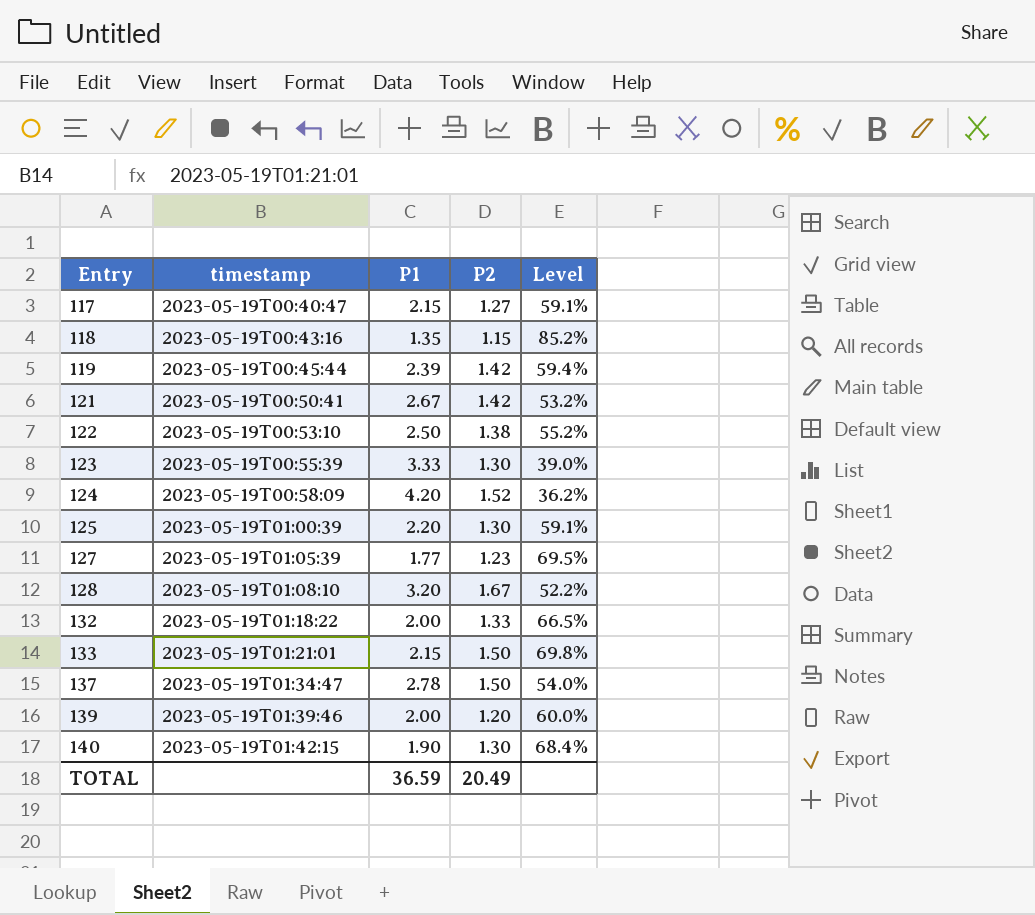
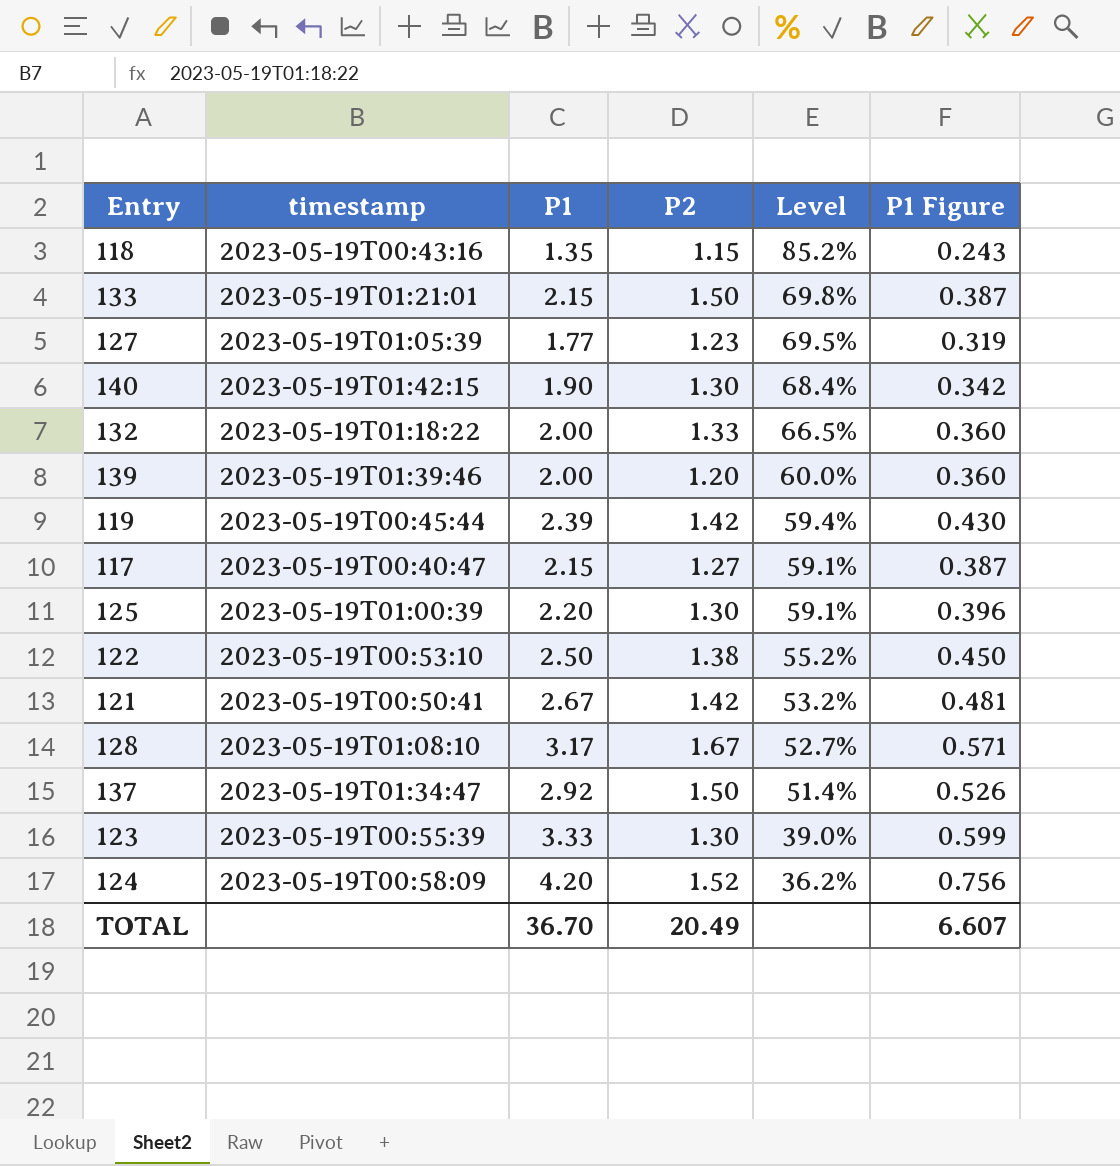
row order: Entry ascending -> Level descending
column P1 Figure | formula: none -> [P1] * 0.18
128 | P1: 3.20 -> 3.17
128 | Level: 52.2% -> 52.7%
137 | P1: 2.78 -> 2.92
137 | Level: 54.0% -> 51.4%
TOTAL | P1: 36.59 -> 36.70

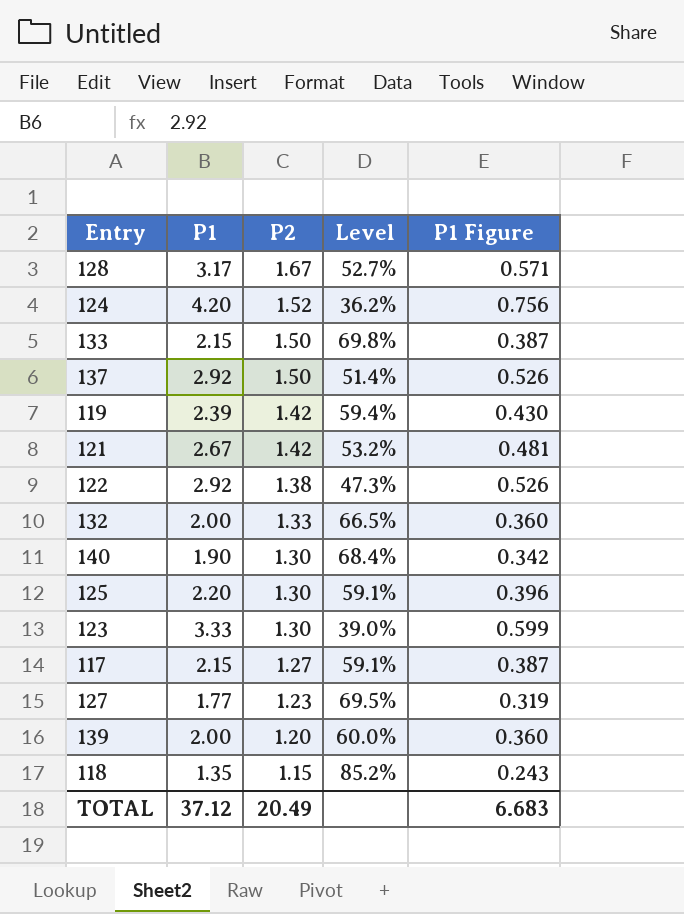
row order: Level descending -> P2 descending
column timestamp | position: 2 -> none
122 | P1: 2.50 -> 2.92
122 | Level: 55.2% -> 47.3%
122 | P1 Figure: 0.450 -> 0.526
TOTAL | P1: 36.70 -> 37.12
TOTAL | P1 Figure: 6.607 -> 6.683

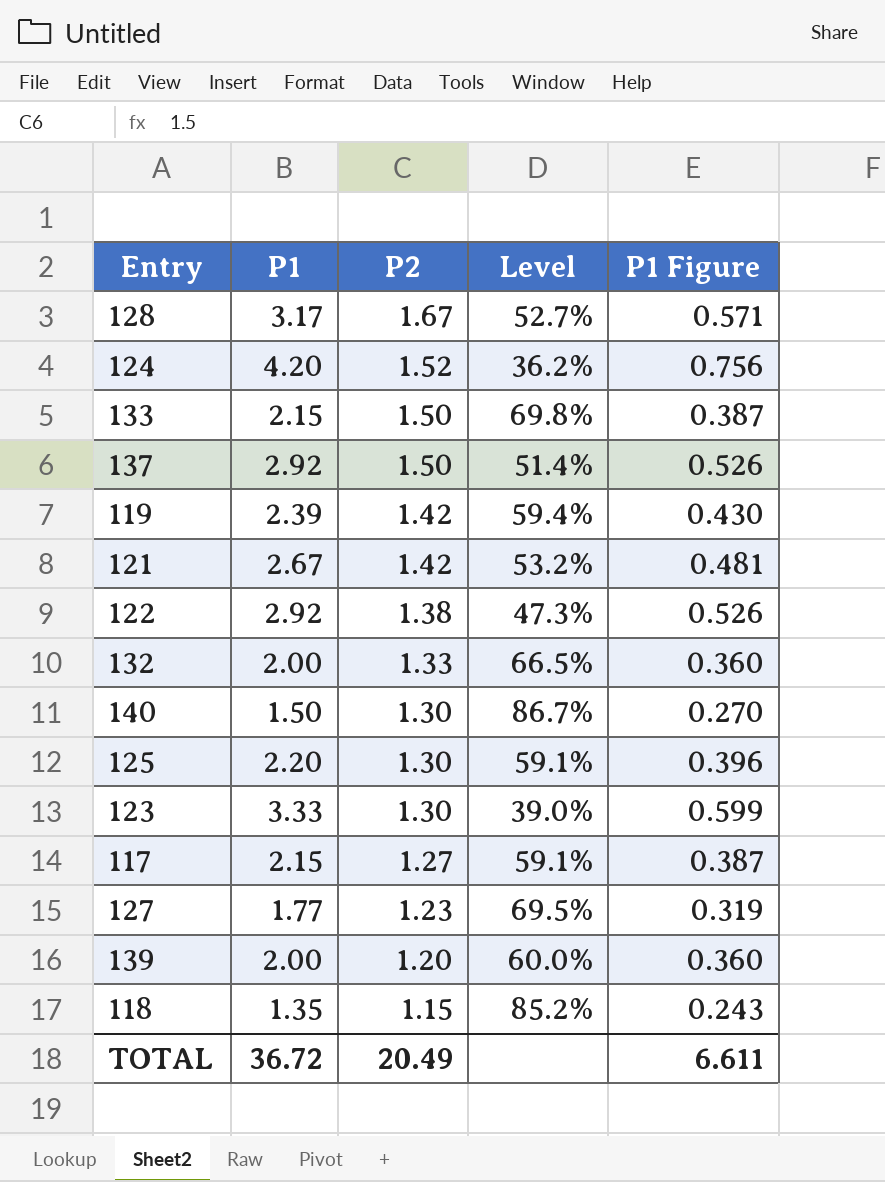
140 | P1: 1.90 -> 1.50
140 | Level: 68.4% -> 86.7%
140 | P1 Figure: 0.342 -> 0.270
TOTAL | P1: 37.12 -> 36.72
TOTAL | P1 Figure: 6.683 -> 6.611

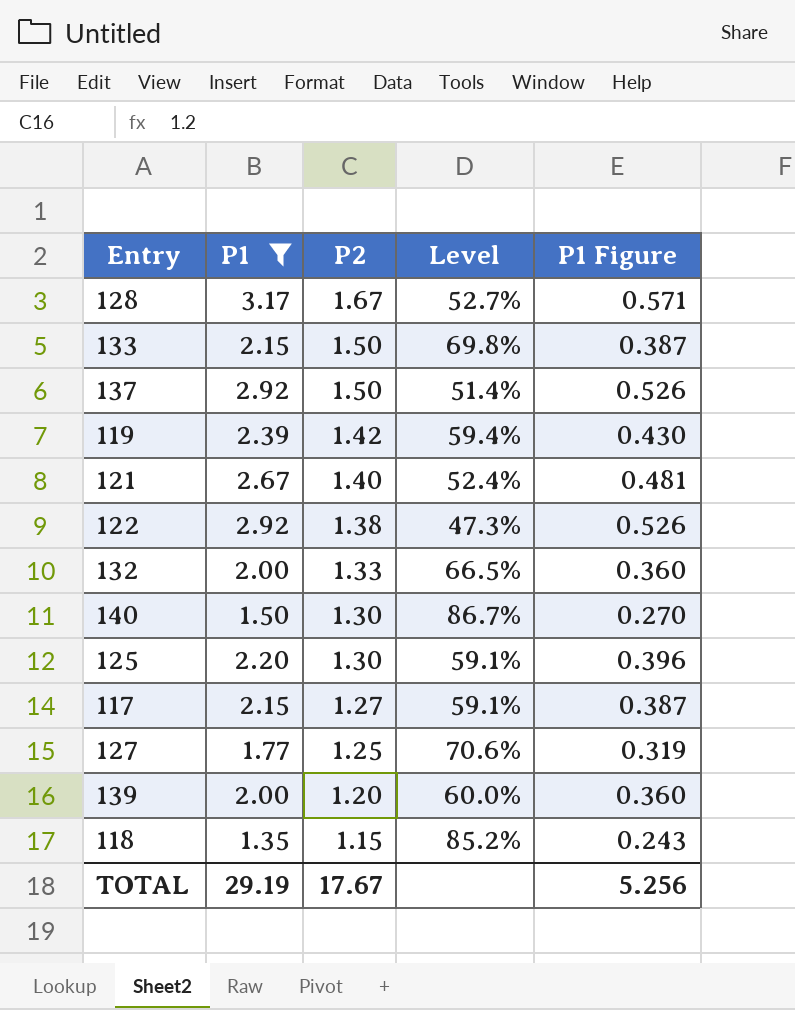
filter: none -> P1 <= 3.17
121 | P2: 1.42 -> 1.40
121 | Level: 53.2% -> 52.4%
127 | P2: 1.23 -> 1.25
127 | Level: 69.5% -> 70.6%
TOTAL | P1: 36.72 -> 29.19
TOTAL | P2: 20.49 -> 17.67
TOTAL | P1 Figure: 6.611 -> 5.256

